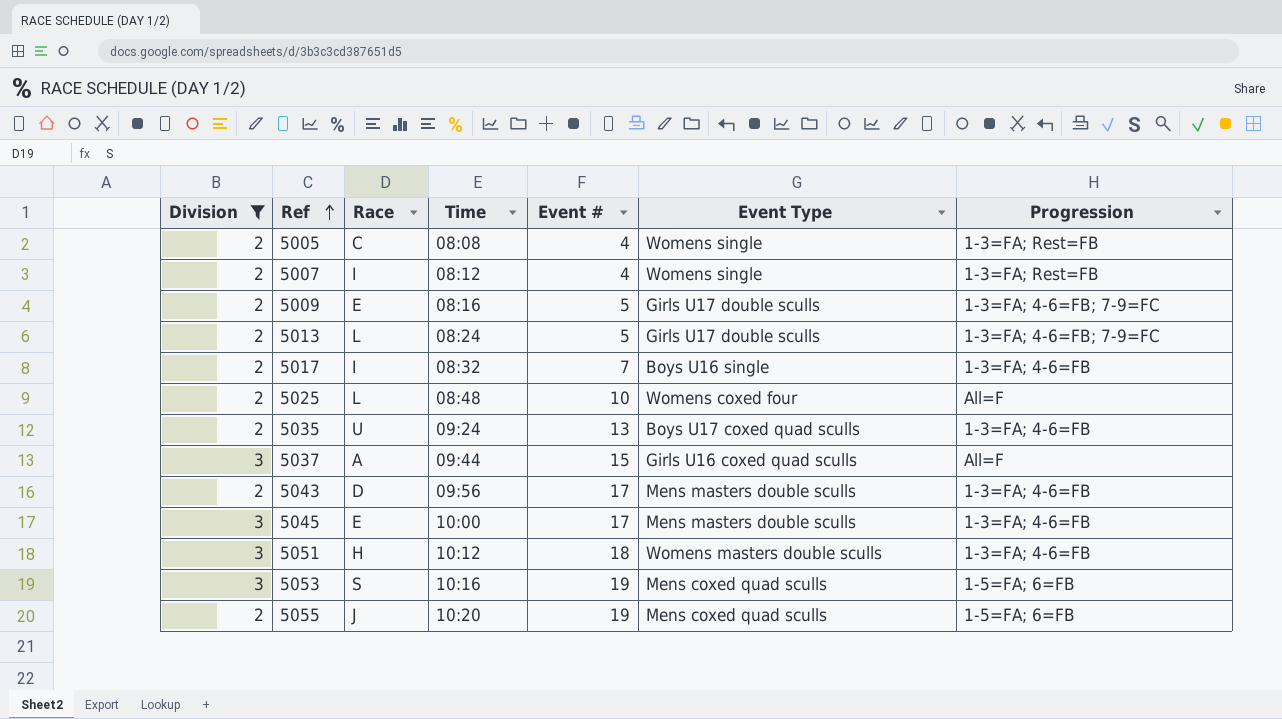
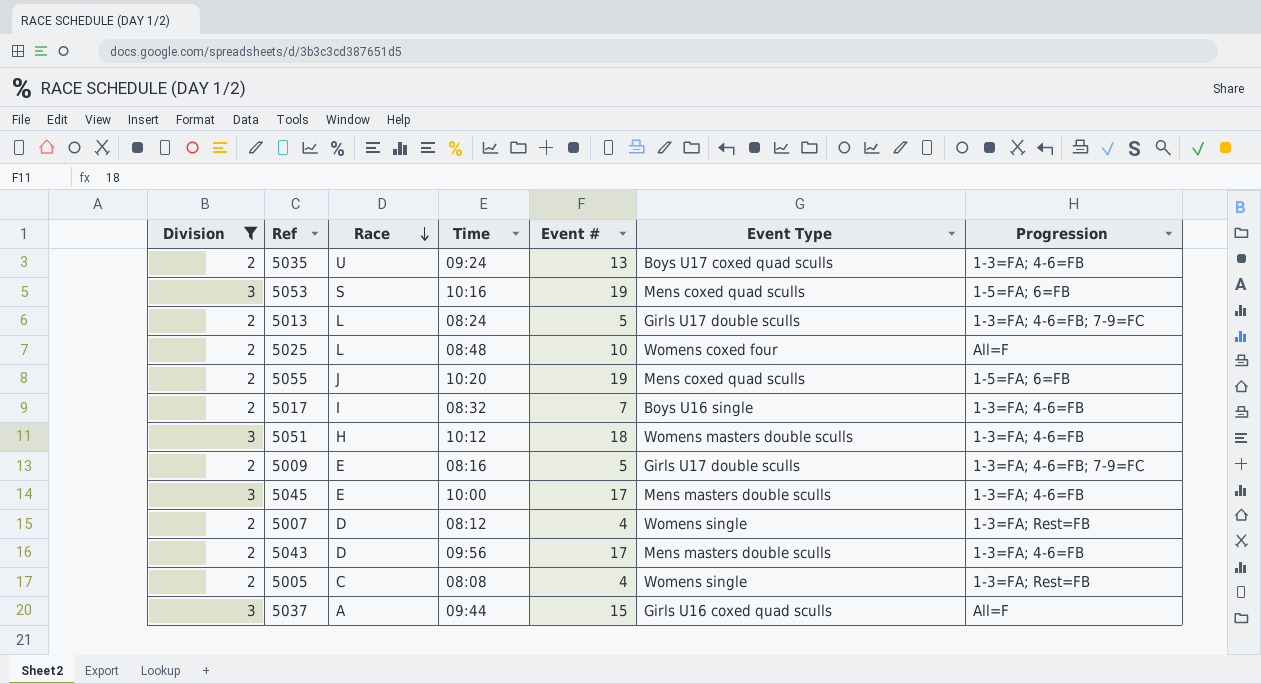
row order: Ref ascending -> Race descending
5007 | Race: I -> D

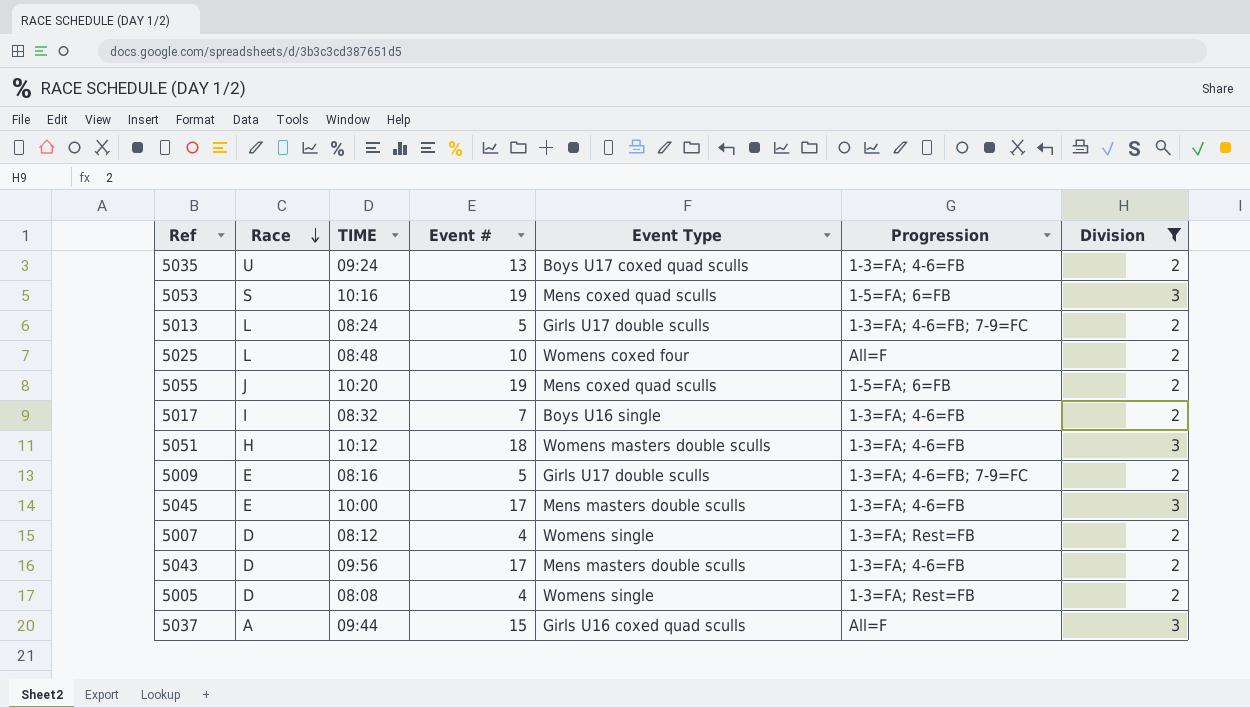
column name: Time -> TIME
column Division | position: 1 -> 7
5005 | Race: C -> D

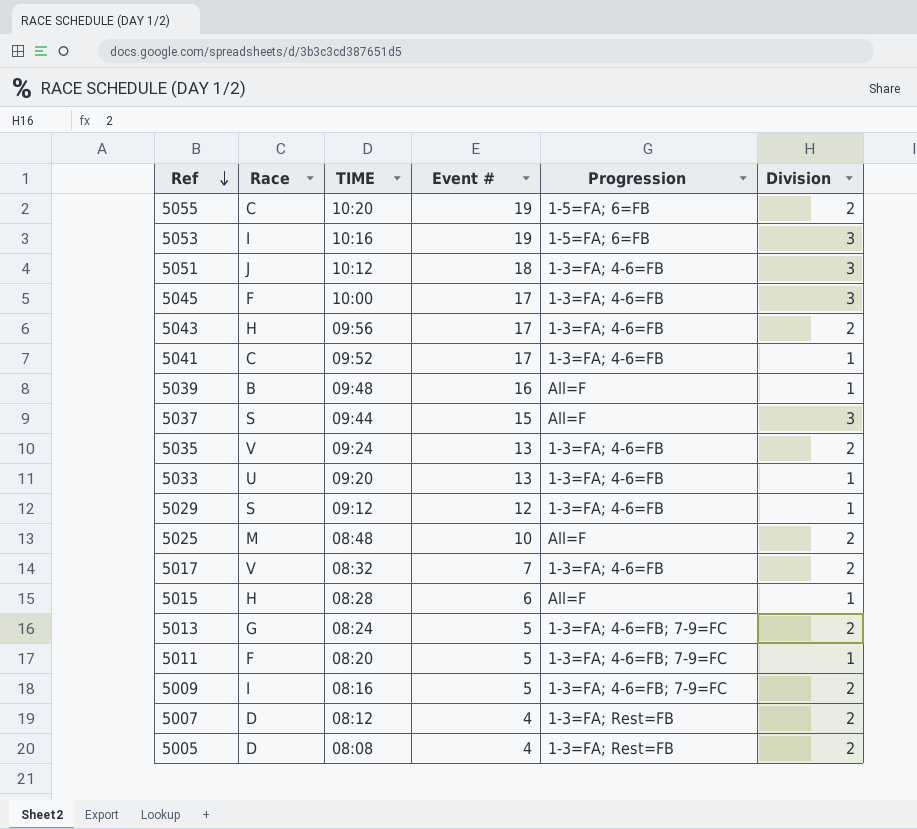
filter: Division != 1 -> none
row order: Race descending -> Ref descending
column Event Type | position: 5 -> none
5055 | Race: J -> C
5053 | Race: S -> I
5051 | Race: H -> J
5045 | Race: E -> F
5043 | Race: D -> H
5037 | Race: A -> S
5035 | Race: U -> V
5025 | Race: L -> M
5017 | Race: I -> V
5013 | Race: L -> G
5009 | Race: E -> I

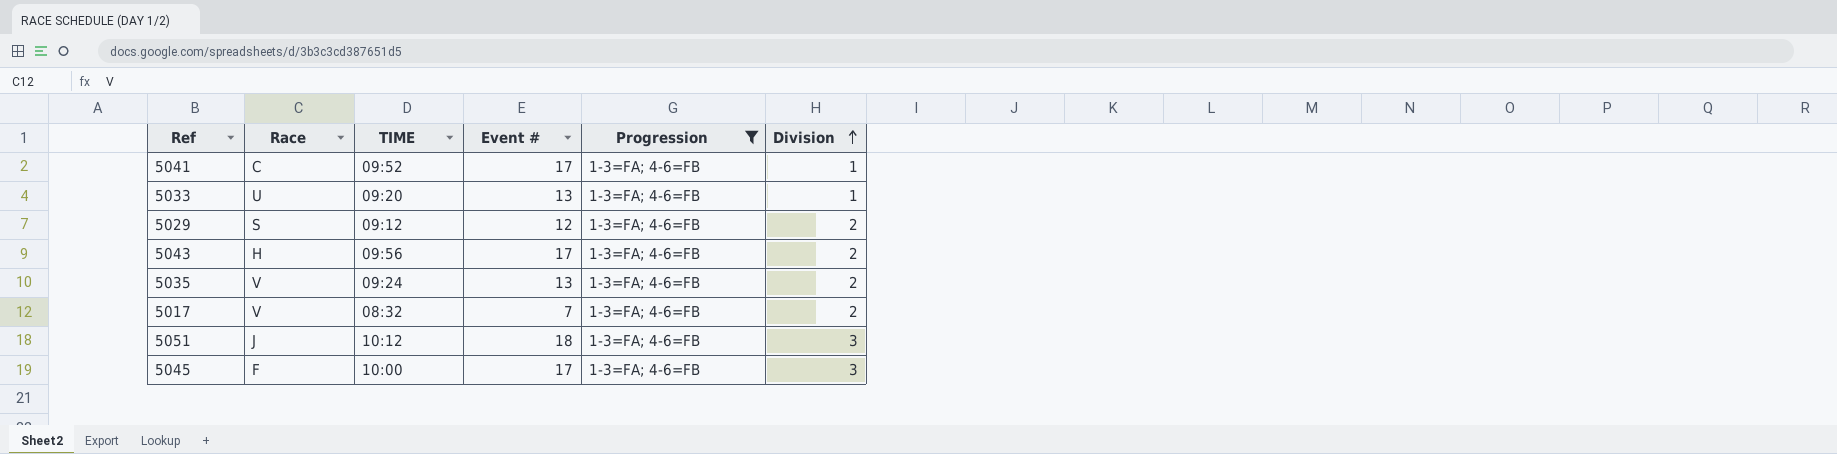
filter: none -> Progression = 1-3=FA; 4-6=FB
row order: Ref descending -> Division ascending
5029 | Division: 1 -> 2

